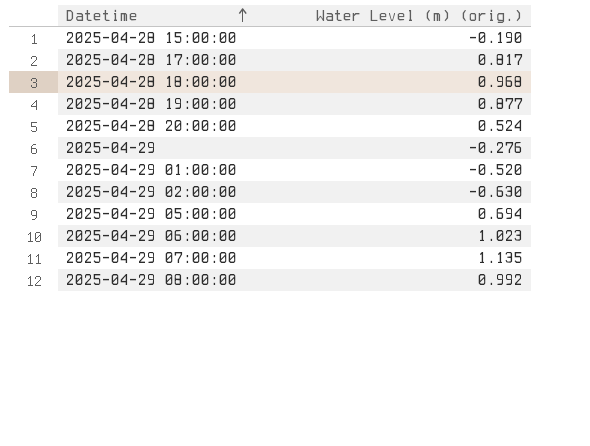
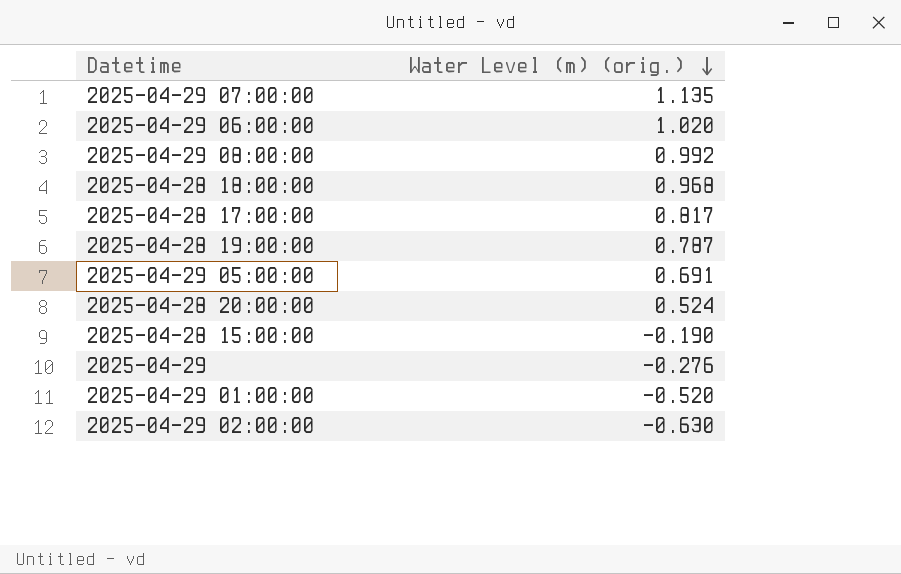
row order: Datetime ascending -> Water Level (m) (orig.) descending
2025-04-29 06:00:00 | Water Level (m) (orig.): 1.023 -> 1.020
2025-04-28 19:00:00 | Water Level (m) (orig.): 0.877 -> 0.787
2025-04-29 05:00:00 | Water Level (m) (orig.): 0.694 -> 0.691

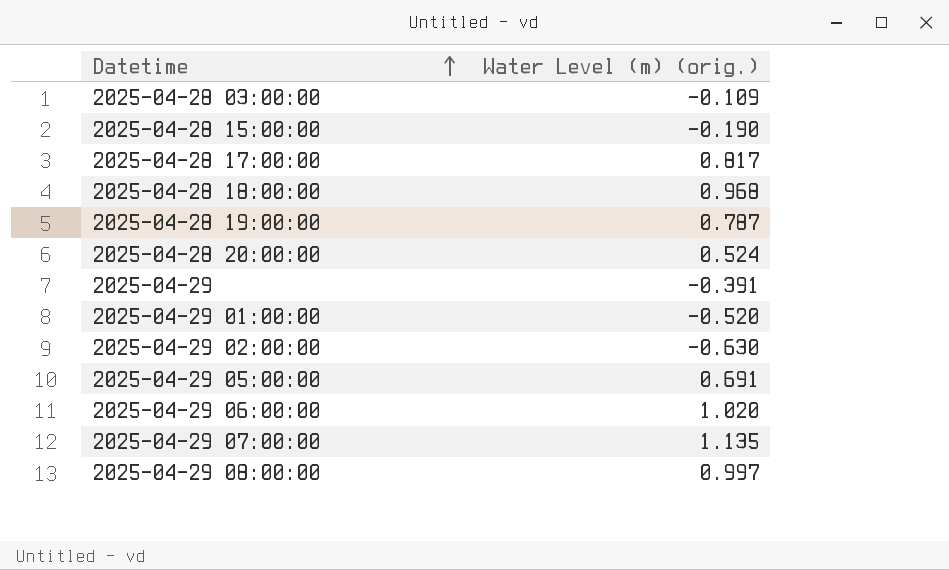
row order: Water Level (m) (orig.) descending -> Datetime ascending
row 2025-04-28 03:00:00: none -> -0.109
2025-04-29 | Water Level (m) (orig.): -0.276 -> -0.391
2025-04-29 08:00:00 | Water Level (m) (orig.): 0.992 -> 0.997

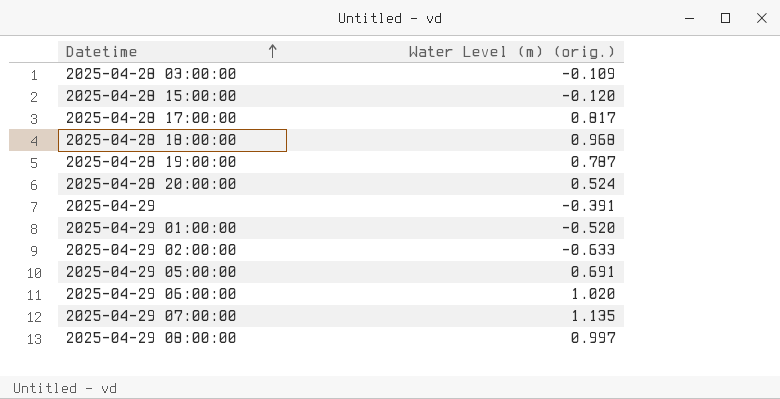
2025-04-28 15:00:00 | Water Level (m) (orig.): -0.190 -> -0.120
2025-04-29 02:00:00 | Water Level (m) (orig.): -0.630 -> -0.633

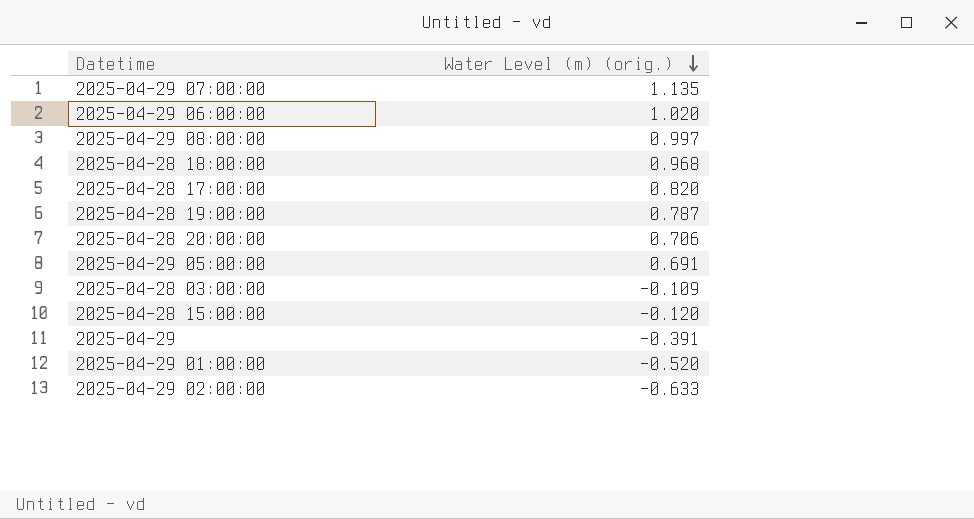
row order: Datetime ascending -> Water Level (m) (orig.) descending
2025-04-28 17:00:00 | Water Level (m) (orig.): 0.817 -> 0.820
2025-04-28 20:00:00 | Water Level (m) (orig.): 0.524 -> 0.706

